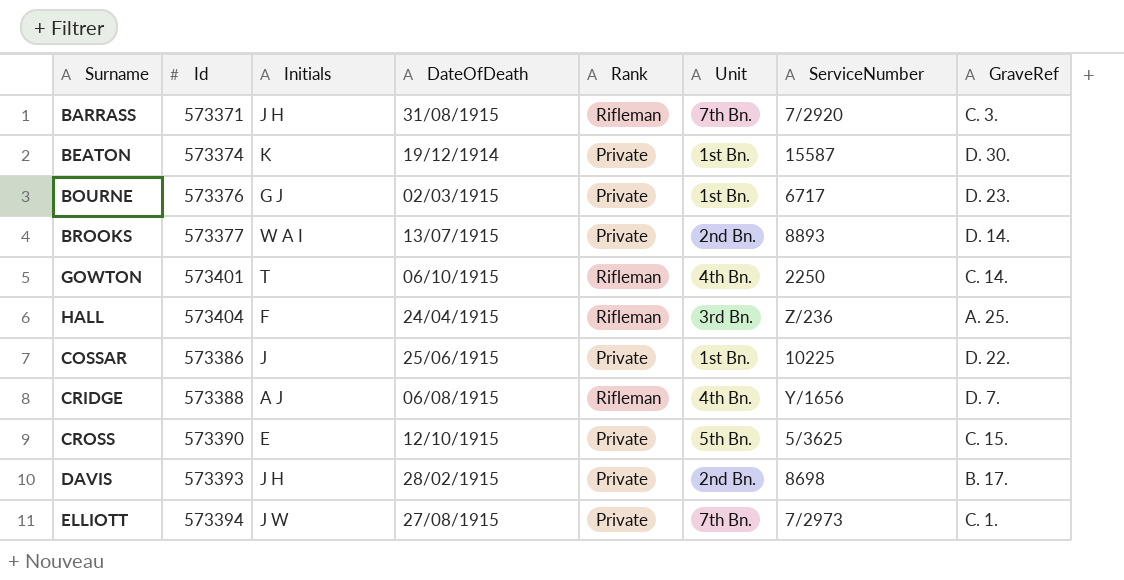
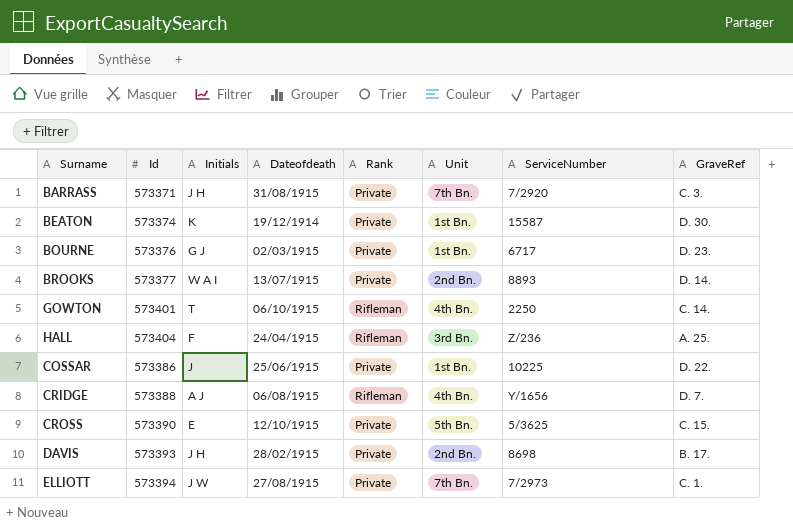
column name: DateOfDeath -> Dateofdeath
BARRASS | Rank: Rifleman -> Private

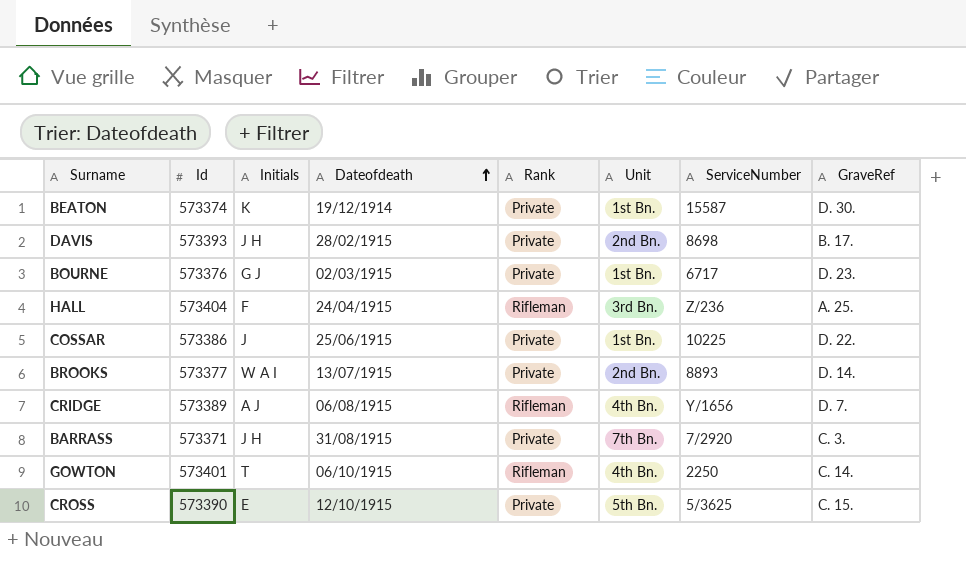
row order: none -> Dateofdeath ascending
row ELLIOTT: 573394 | J W | 27/08/1915 | Private | 7th Bn. | 7/2973 | C. 1. -> none
CRIDGE | Id: 573388 -> 573389

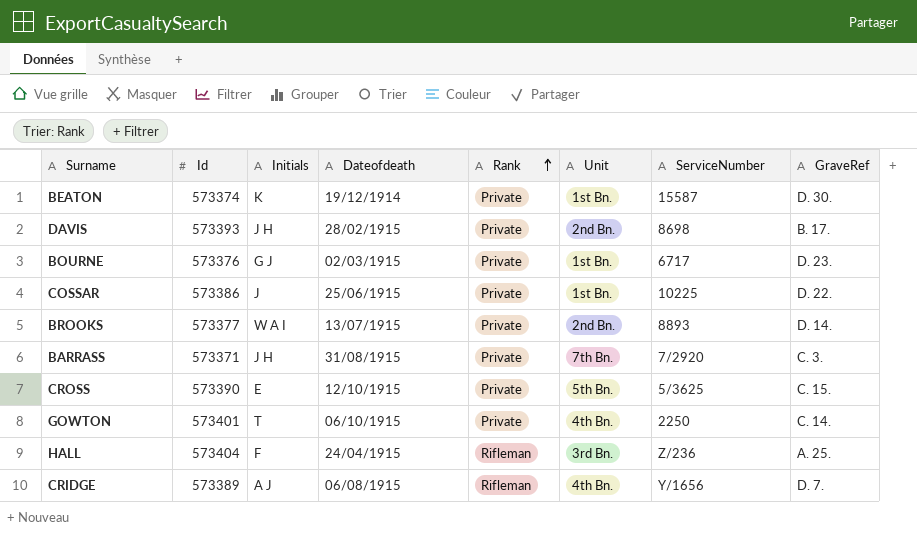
row order: Dateofdeath ascending -> Rank ascending
GOWTON | Rank: Rifleman -> Private

